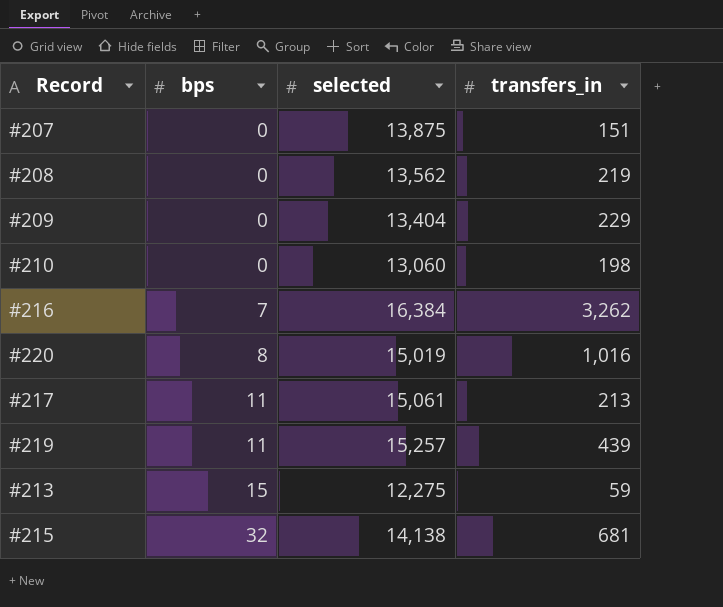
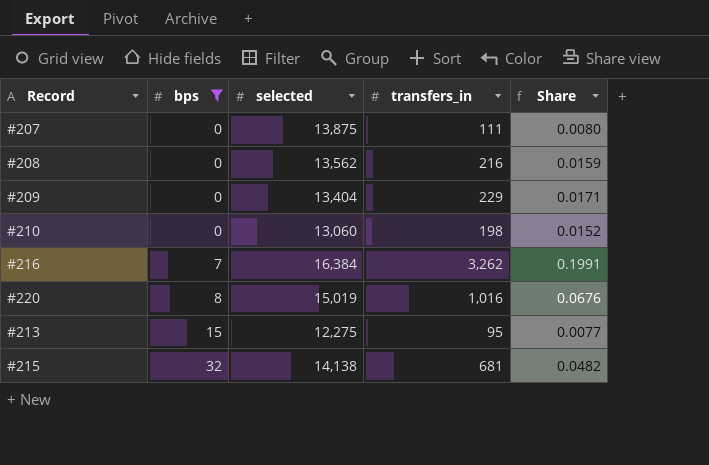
filter: none -> bps != 11
column Share | formula: none -> [transfers_in] / [selected]
#207 | transfers_in: 151 -> 111
#208 | transfers_in: 219 -> 216
#213 | transfers_in: 59 -> 95

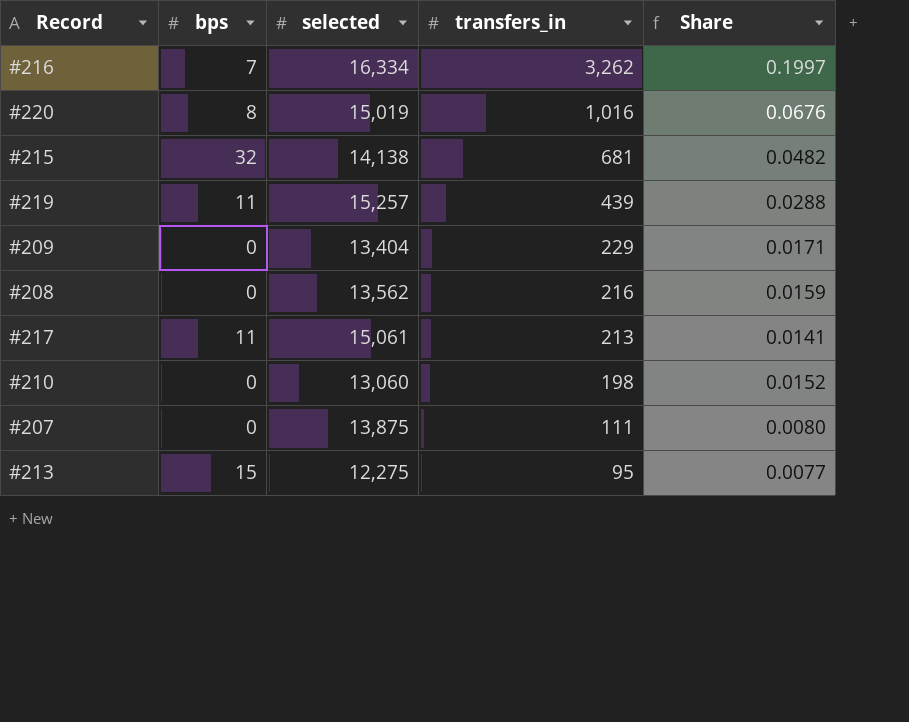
filter: bps != 11 -> none
row order: bps ascending -> transfers_in descending
#216 | selected: 16,384 -> 16,334
#216 | Share: 0.1991 -> 0.1997

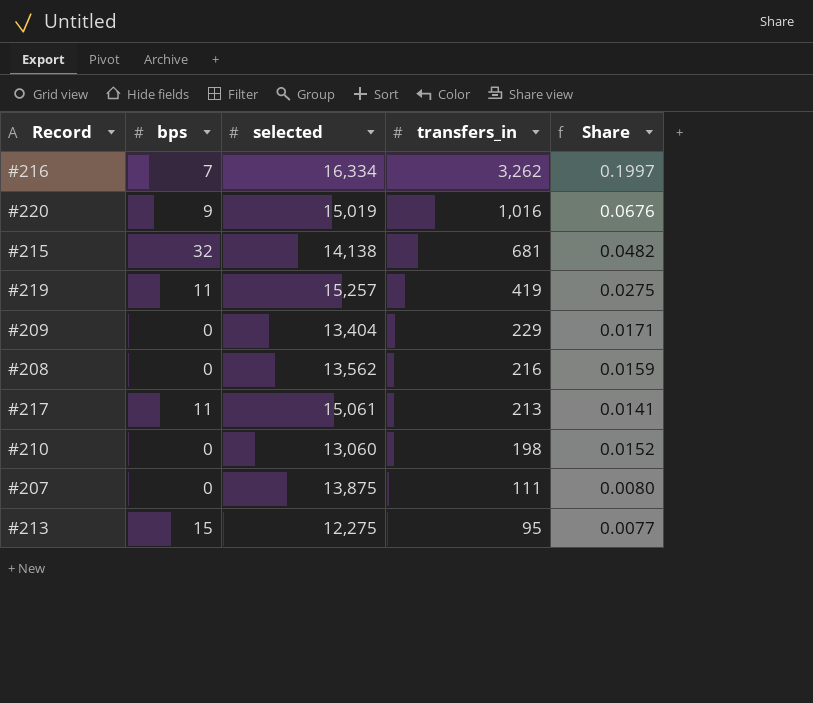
#220 | bps: 8 -> 9
#219 | transfers_in: 439 -> 419
#219 | Share: 0.0288 -> 0.0275

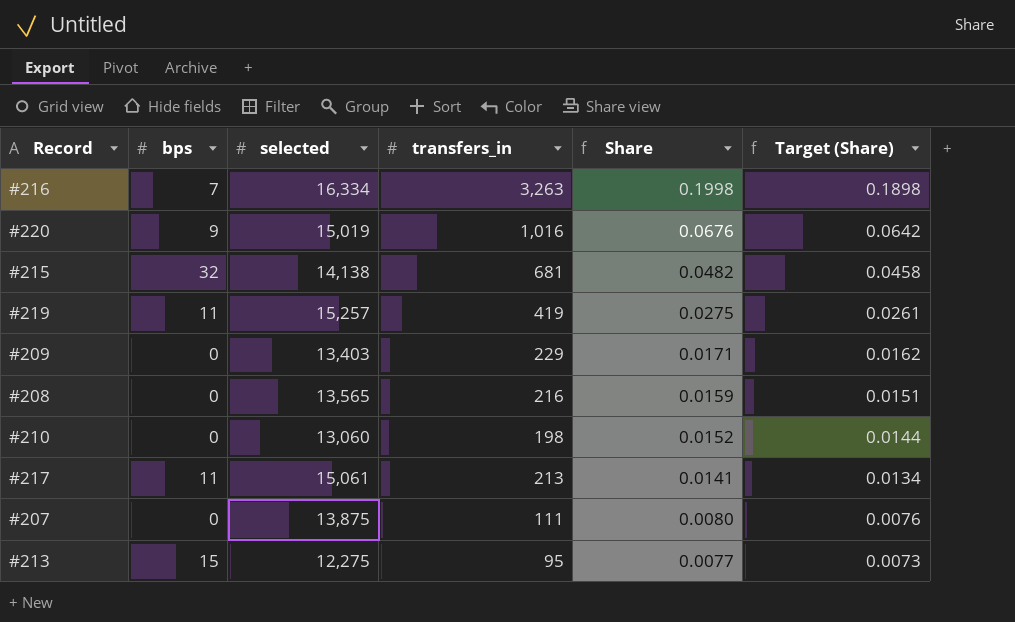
row order: transfers_in descending -> Share descending
column Target (Share) | formula: none -> [Share] * 0.95
#216 | transfers_in: 3,262 -> 3,263
#216 | Share: 0.1997 -> 0.1998
#209 | selected: 13,404 -> 13,403
#208 | selected: 13,562 -> 13,565

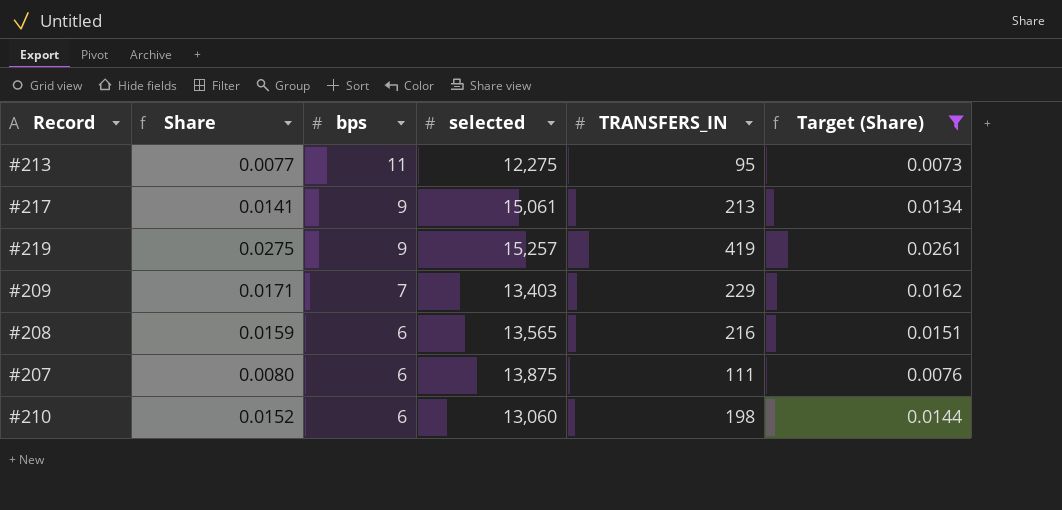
filter: none -> Target (Share) <= 0.0261
row order: Share descending -> bps descending
column Share | position: 5 -> 2
column name: transfers_in -> TRANSFERS_IN
#213 | bps: 15 -> 11
#217 | bps: 11 -> 9
#219 | bps: 11 -> 9
#209 | bps: 0 -> 7
#208 | bps: 0 -> 6
#207 | bps: 0 -> 6
#210 | bps: 0 -> 6

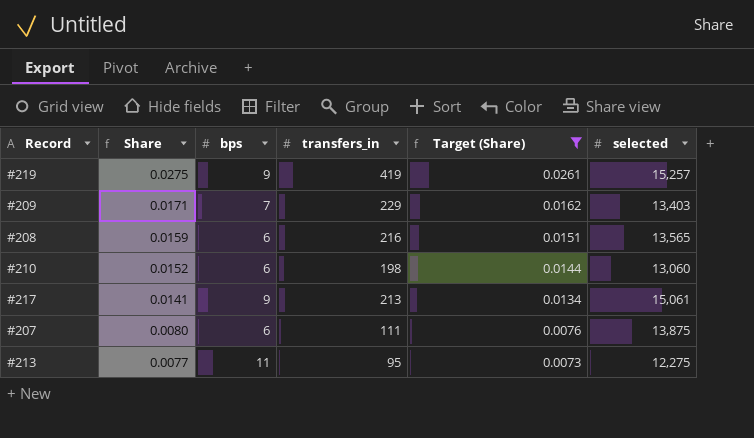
row order: bps descending -> Share descending
column name: TRANSFERS_IN -> transfers_in
column selected | position: 4 -> 6

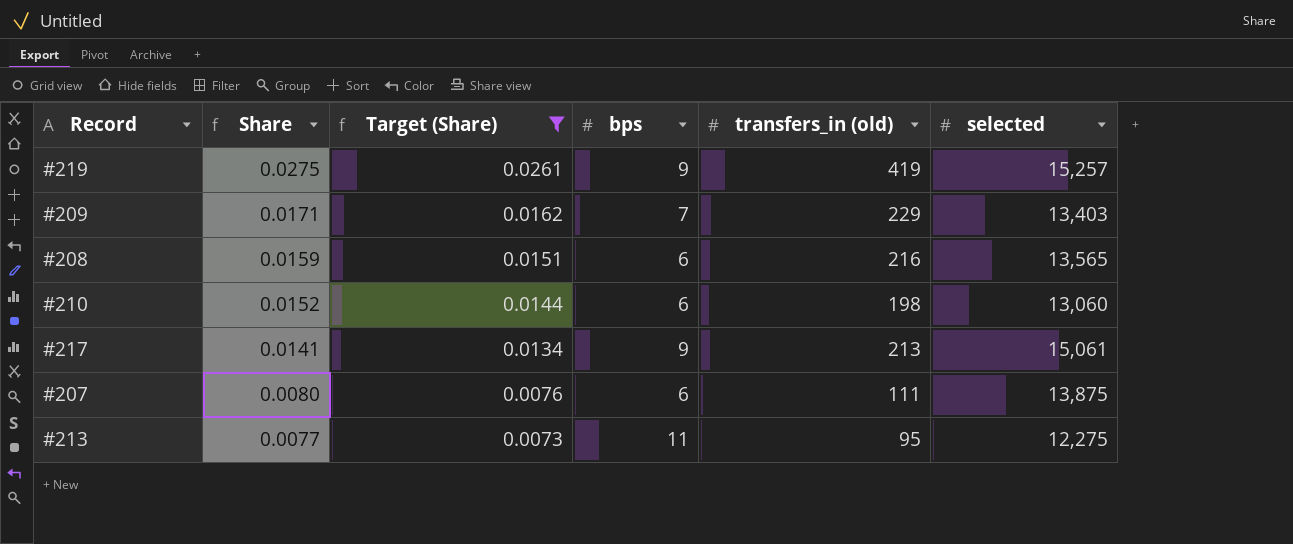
column Target (Share) | position: 5 -> 3
column name: transfers_in -> transfers_in (old)

